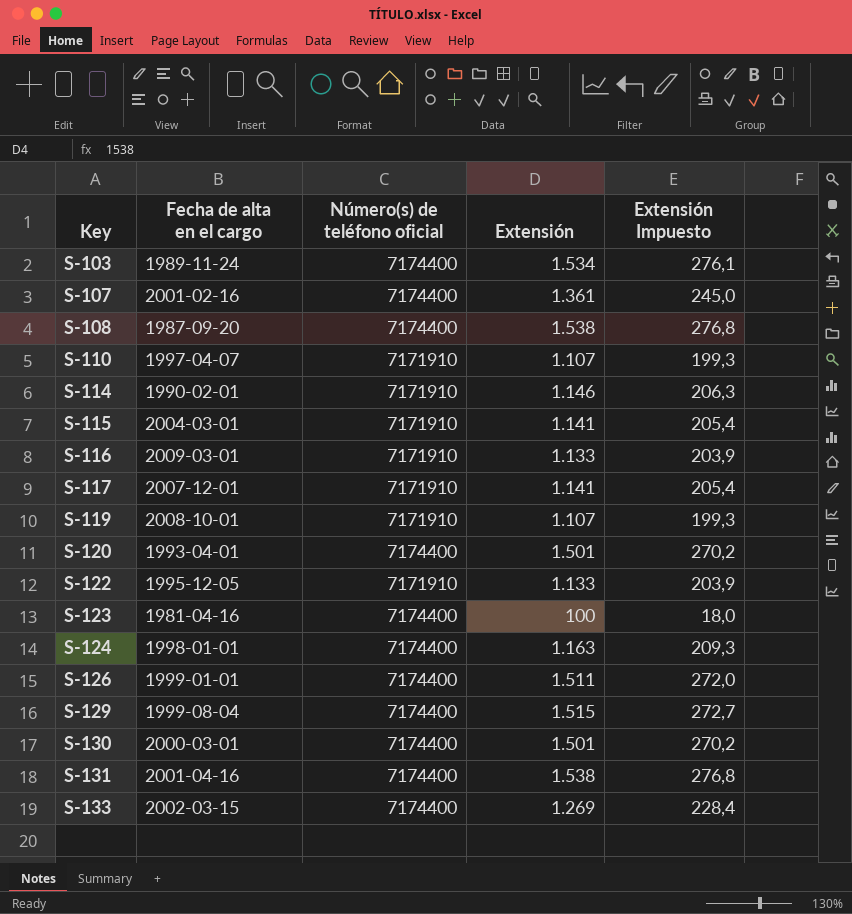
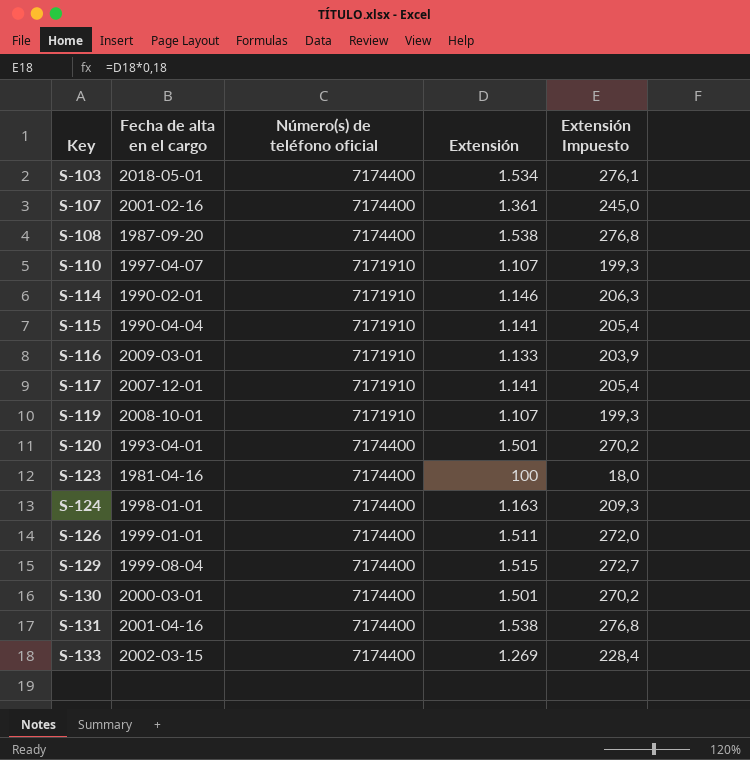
row S-122: 1995-12-05 | 7171910 | 1.133 | 203,9 -> none
S-103 | Fecha de alta en el cargo: 1989-11-24 -> 2018-05-01
S-115 | Fecha de alta en el cargo: 2004-03-01 -> 1990-04-04

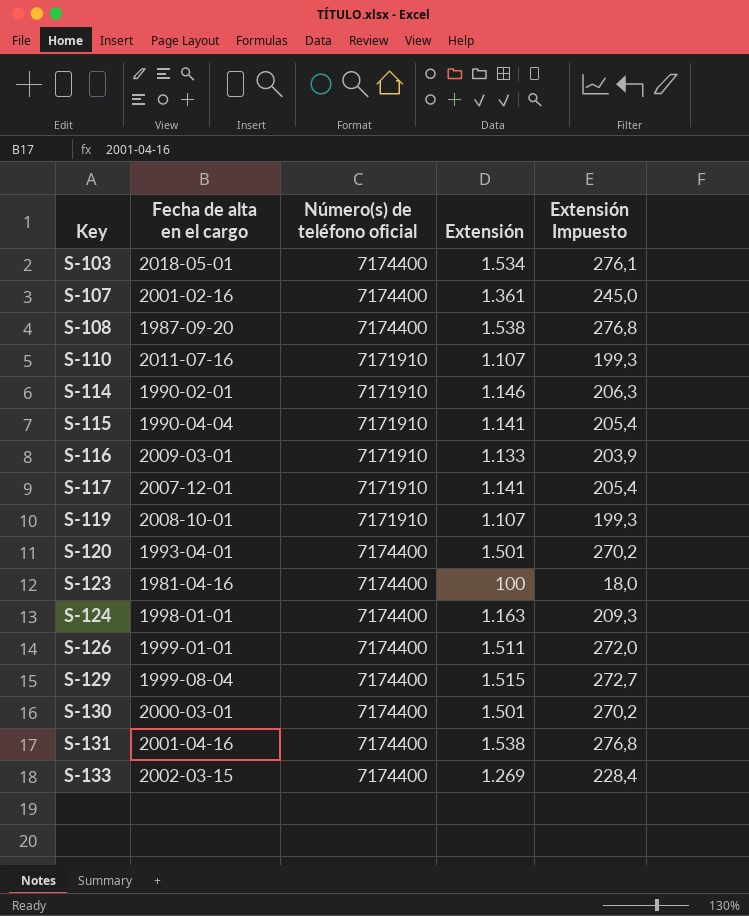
S-110 | Fecha de alta en el cargo: 1997-04-07 -> 2011-07-16

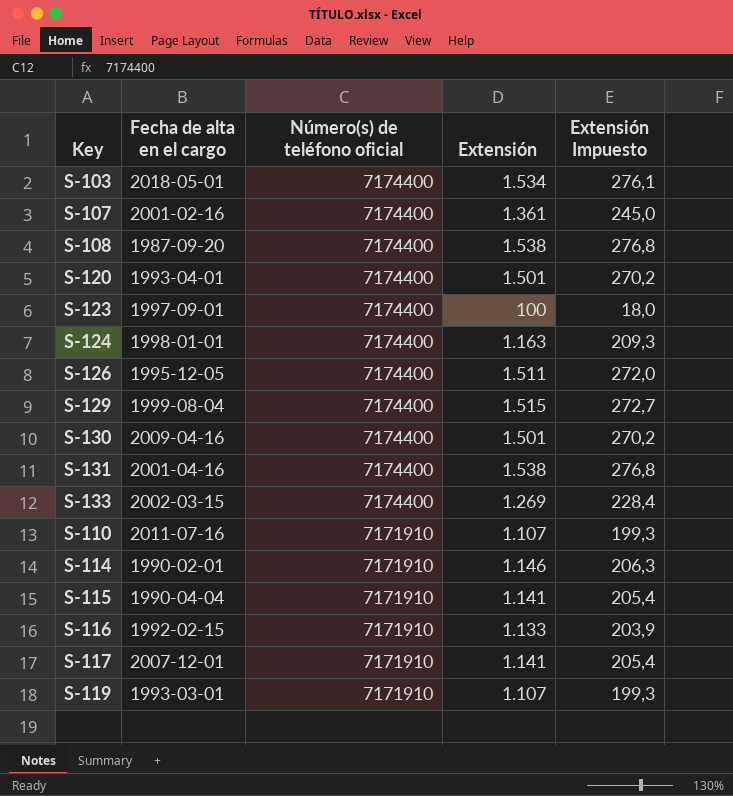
row order: Key ascending -> Número(s) de teléfono oficial descending
S-123 | Fecha de alta en el cargo: 1981-04-16 -> 1997-09-01
S-126 | Fecha de alta en el cargo: 1999-01-01 -> 1995-12-05
S-130 | Fecha de alta en el cargo: 2000-03-01 -> 2009-04-16
S-116 | Fecha de alta en el cargo: 2009-03-01 -> 1992-02-15
S-119 | Fecha de alta en el cargo: 2008-10-01 -> 1993-03-01

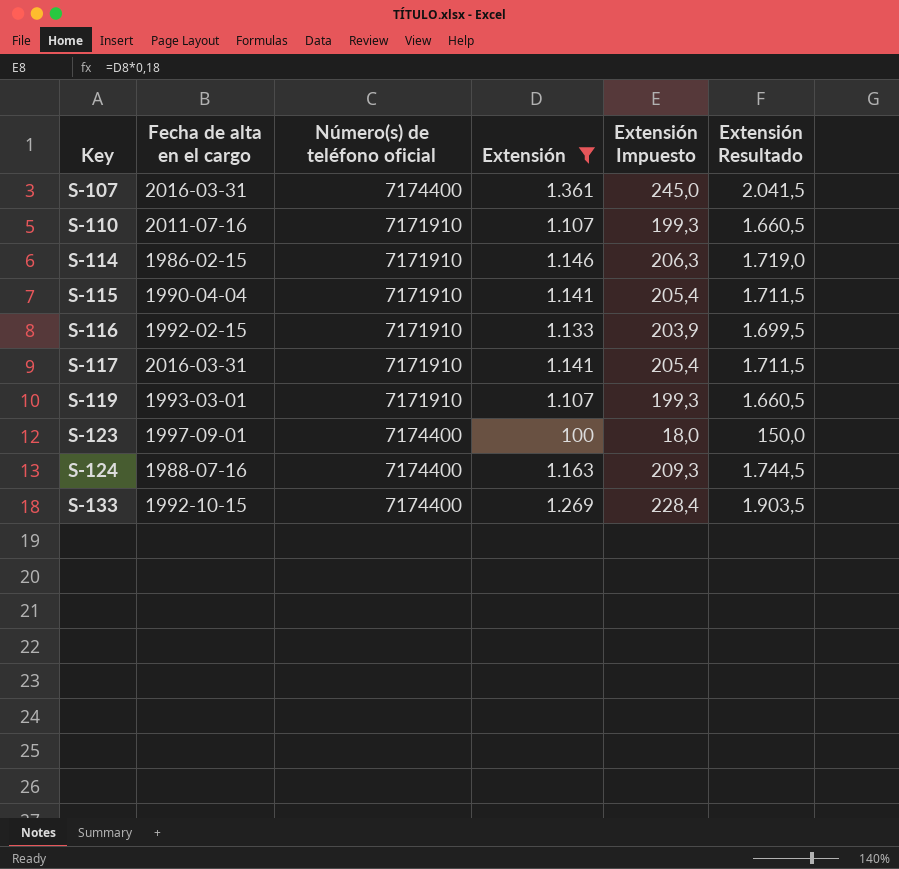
filter: none -> Extensión <= 1.361
row order: Número(s) de teléfono oficial descending -> Key ascending
column Extensión Resultado | formula: none -> [Extensión] * 1,5
S-107 | Fecha de alta en el cargo: 2001-02-16 -> 2016-03-31
S-114 | Fecha de alta en el cargo: 1990-02-01 -> 1986-02-15
S-117 | Fecha de alta en el cargo: 2007-12-01 -> 2016-03-31
S-124 | Fecha de alta en el cargo: 1998-01-01 -> 1988-07-16
S-133 | Fecha de alta en el cargo: 2002-03-15 -> 1992-10-15

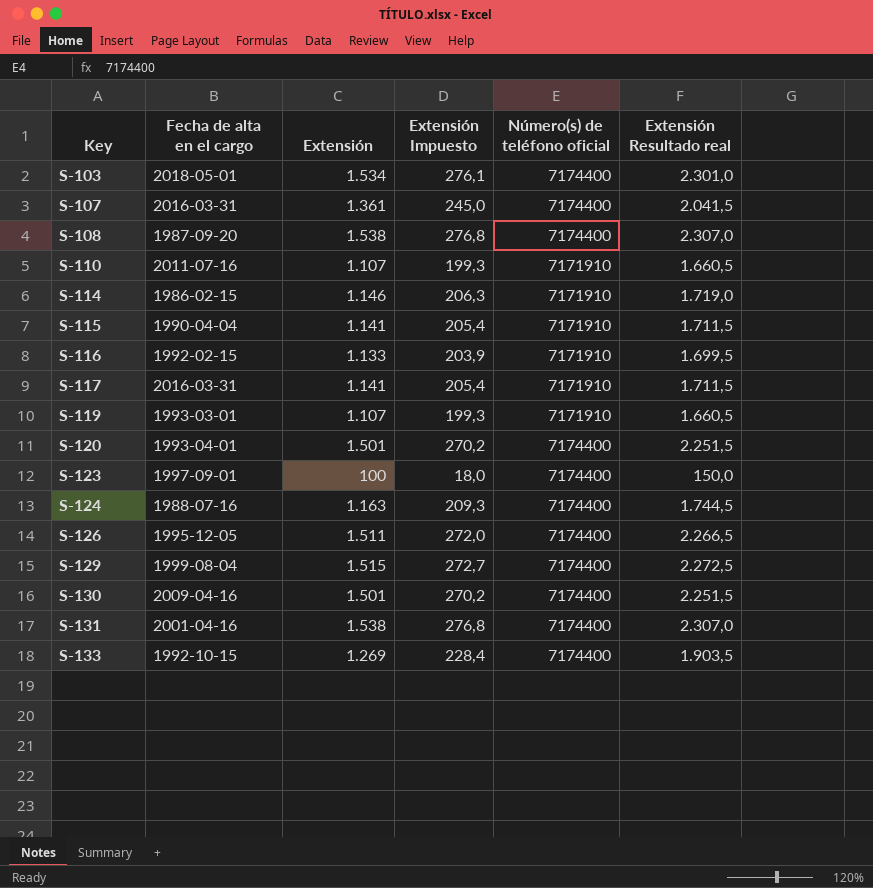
filter: Extensión <= 1.361 -> none
column Número(s) de teléfono oficial | position: 3 -> 5
column name: Extensión Resultado -> Extensión Resultado real

